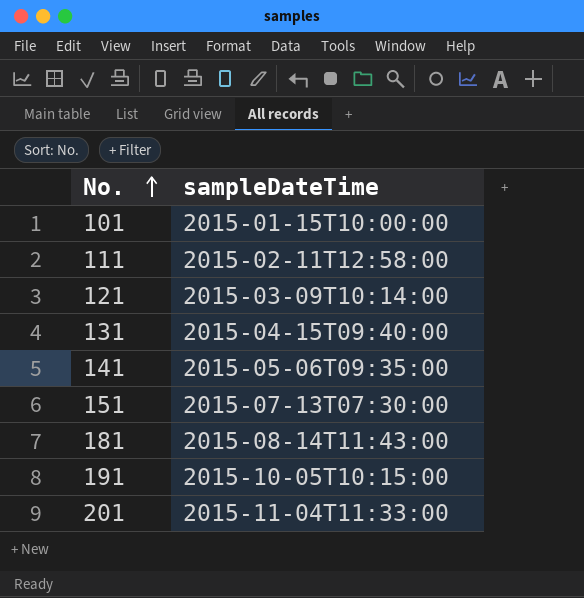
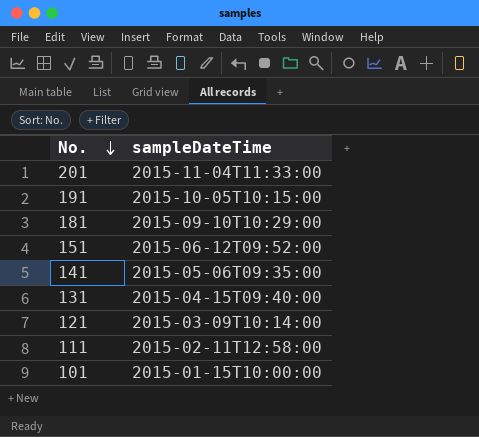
row order: No. ascending -> No. descending
181 | sampleDateTime: 2015-08-14T11:43:00 -> 2015-09-10T10:29:00
151 | sampleDateTime: 2015-07-13T07:30:00 -> 2015-06-12T09:52:00

